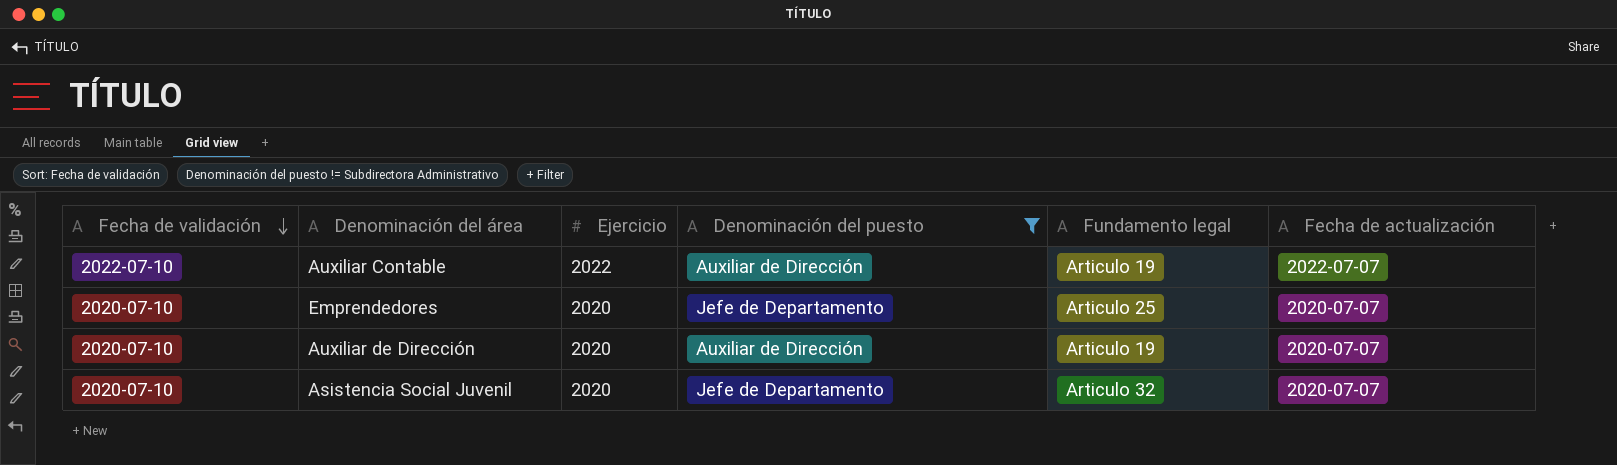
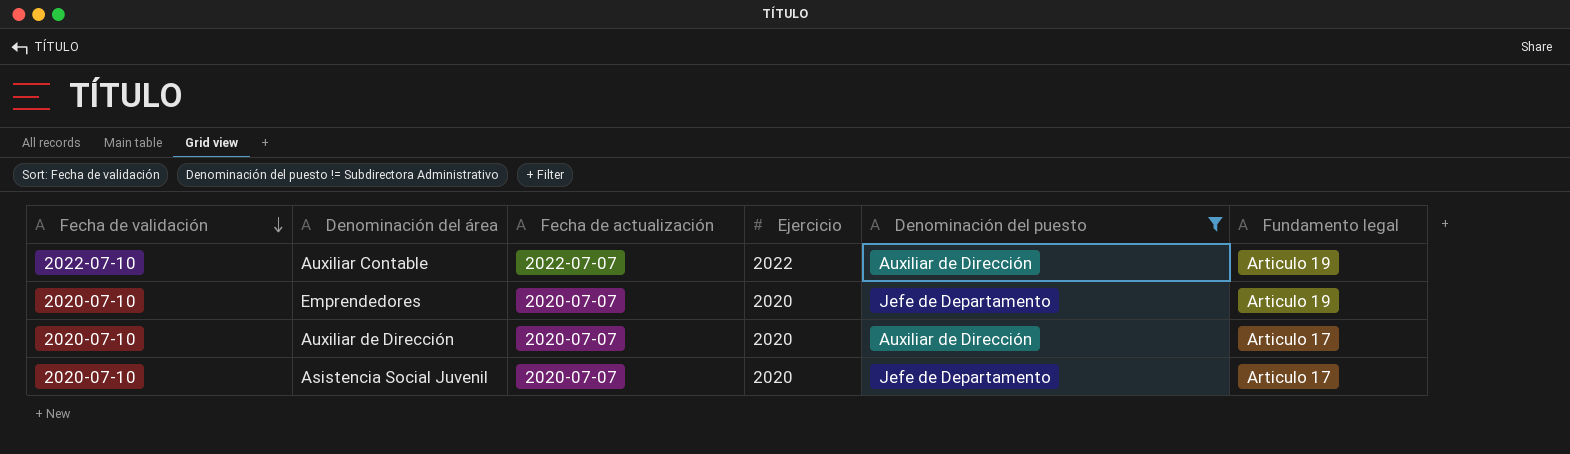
column Fecha de actualización | position: 6 -> 3
Emprendedores | Fundamento legal: Articulo 25 -> Articulo 19
Auxiliar de Dirección | Fundamento legal: Articulo 19 -> Articulo 17
Asistencia Social Juvenil | Fundamento legal: Articulo 32 -> Articulo 17

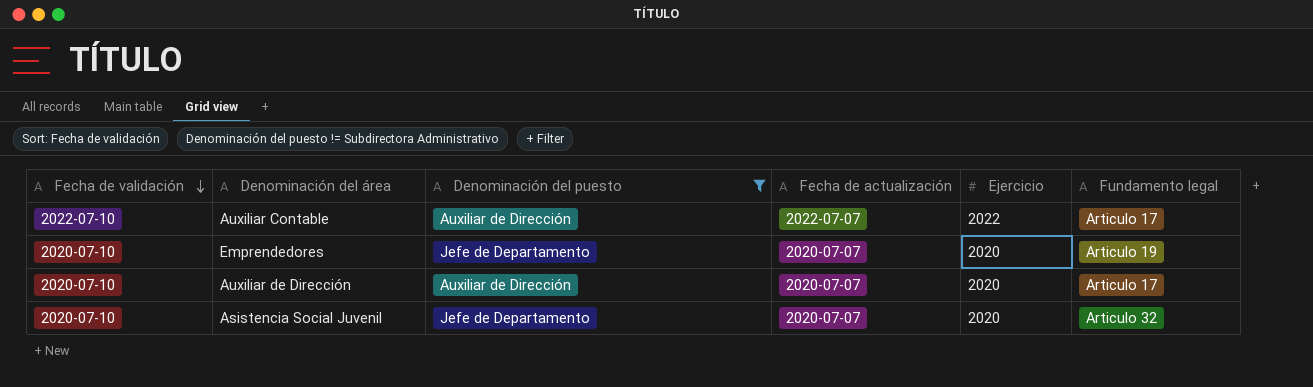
column Denominación del puesto | position: 5 -> 3
Auxiliar Contable | Fundamento legal: Articulo 19 -> Articulo 17
Asistencia Social Juvenil | Fundamento legal: Articulo 17 -> Articulo 32

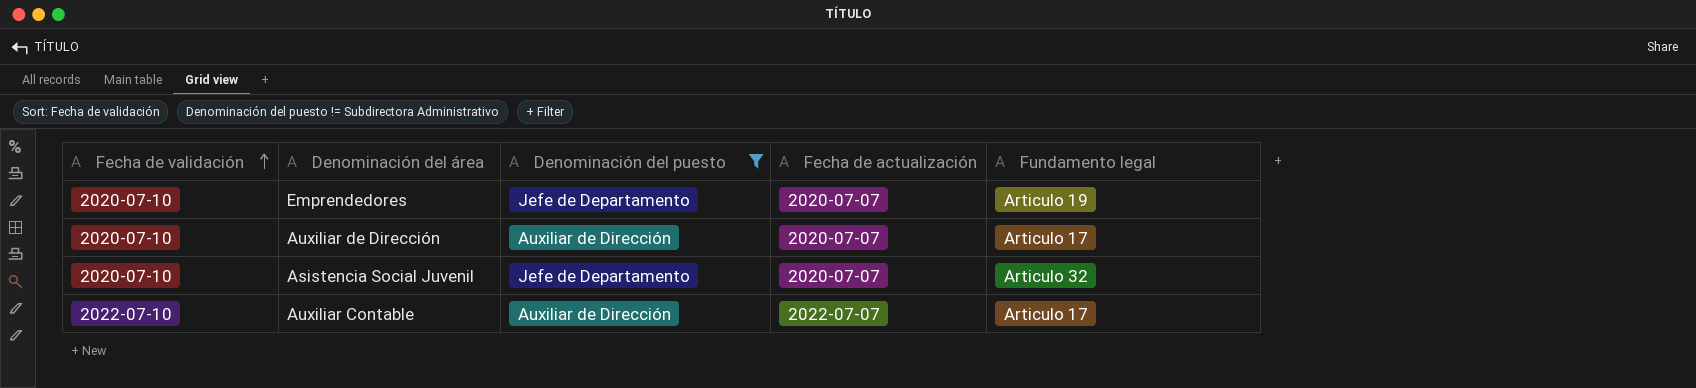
row order: Fecha de validación descending -> Fecha de validación ascending
column Ejercicio | position: 5 -> none

